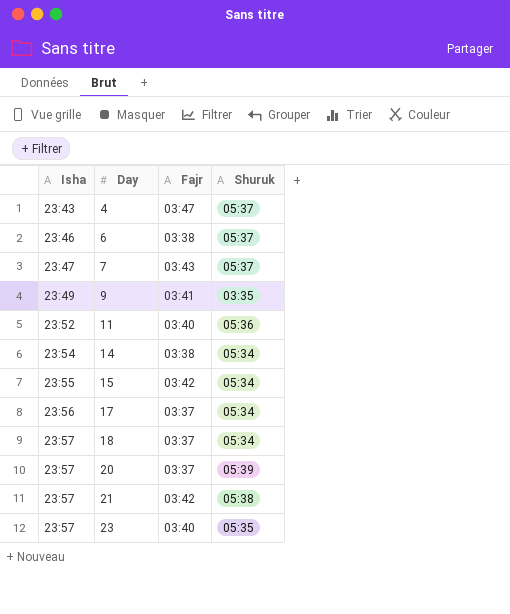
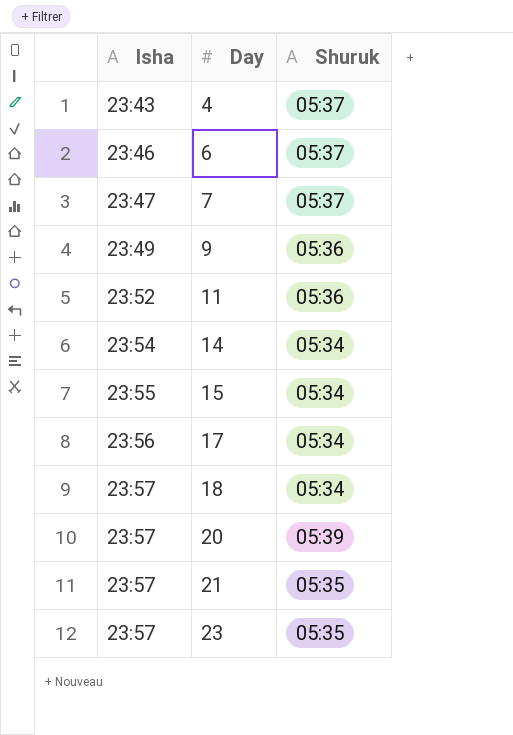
column Fajr | position: 3 -> none
9 | Shuruk: 03:35 -> 05:36
21 | Shuruk: 05:38 -> 05:35

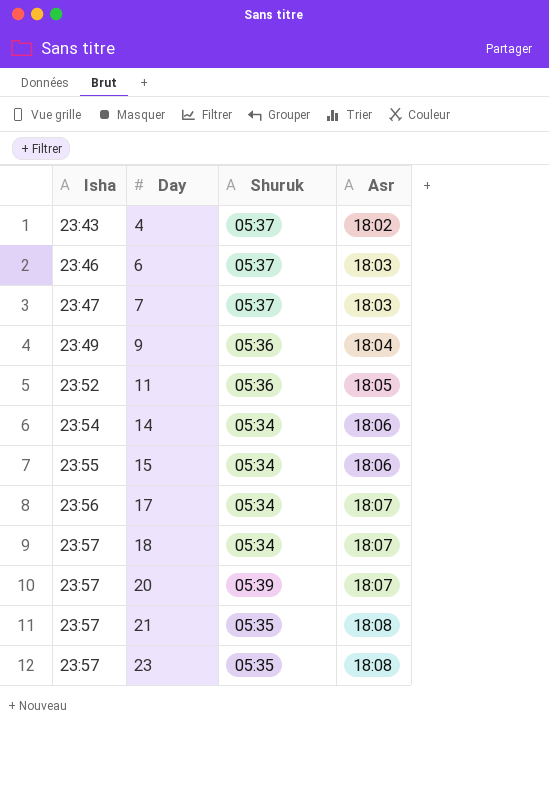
column Asr | position: none -> 4

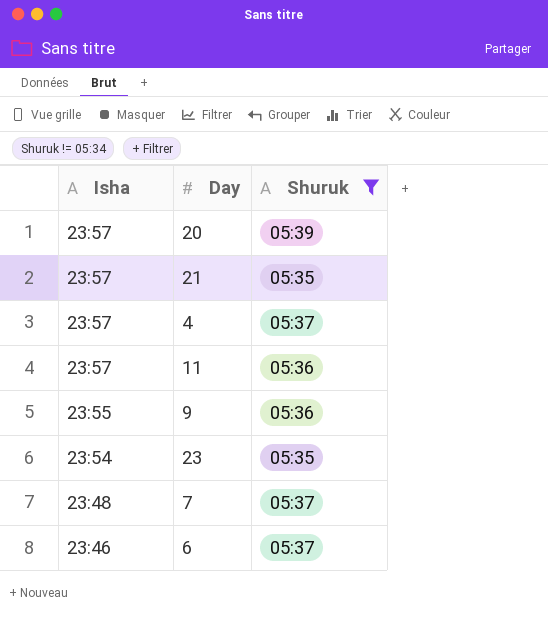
filter: none -> Shuruk != 05:34
row order: Isha ascending -> Isha descending
column Asr | position: 4 -> none
4 | Isha: 23:43 -> 23:57
11 | Isha: 23:52 -> 23:57
9 | Isha: 23:49 -> 23:55
23 | Isha: 23:57 -> 23:54
7 | Isha: 23:47 -> 23:48

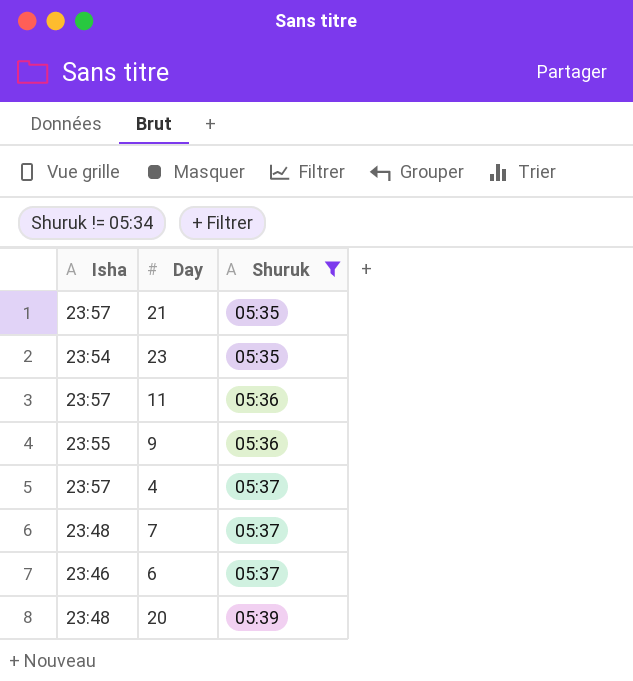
row order: Isha descending -> Shuruk ascending
20 | Isha: 23:57 -> 23:48

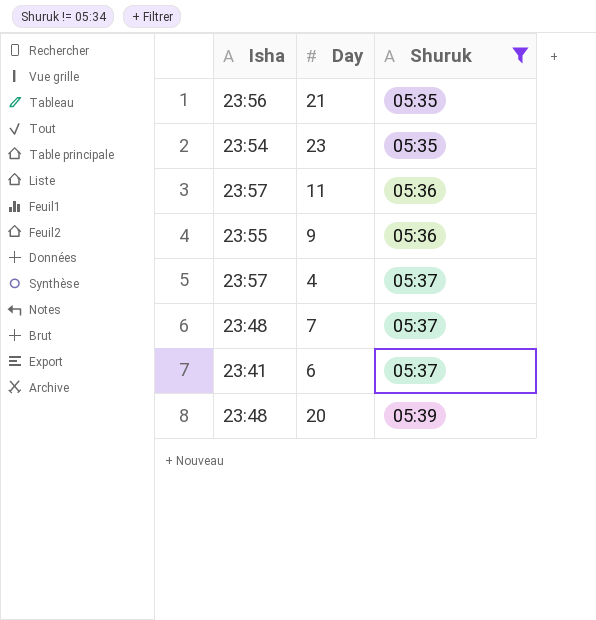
21 | Isha: 23:57 -> 23:56
6 | Isha: 23:46 -> 23:41

